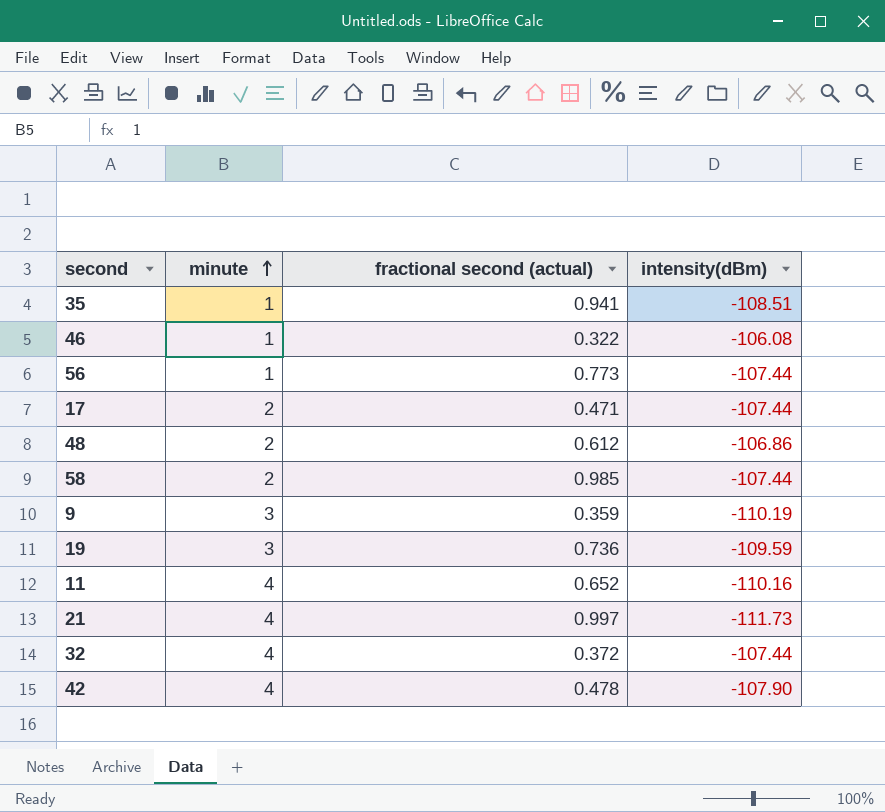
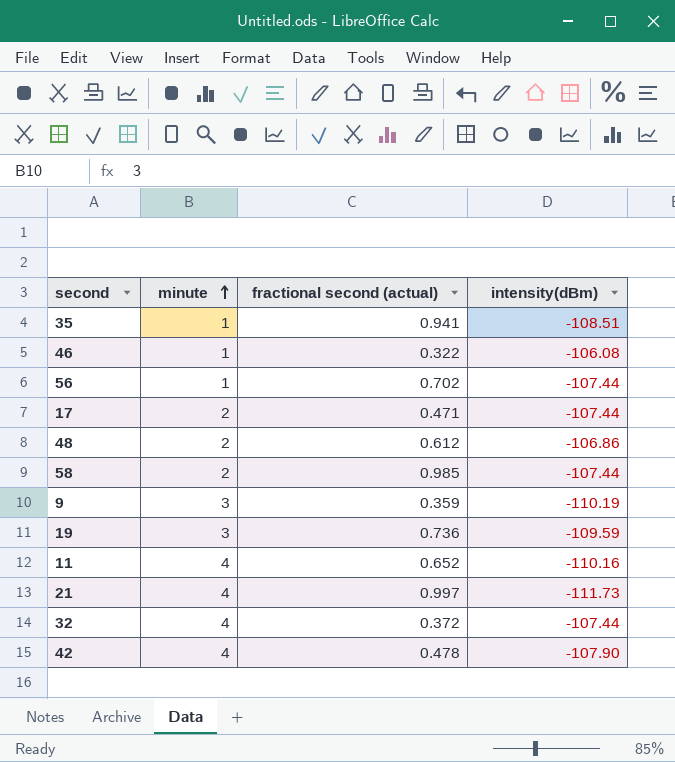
56 | fractional second (actual): 0.773 -> 0.702

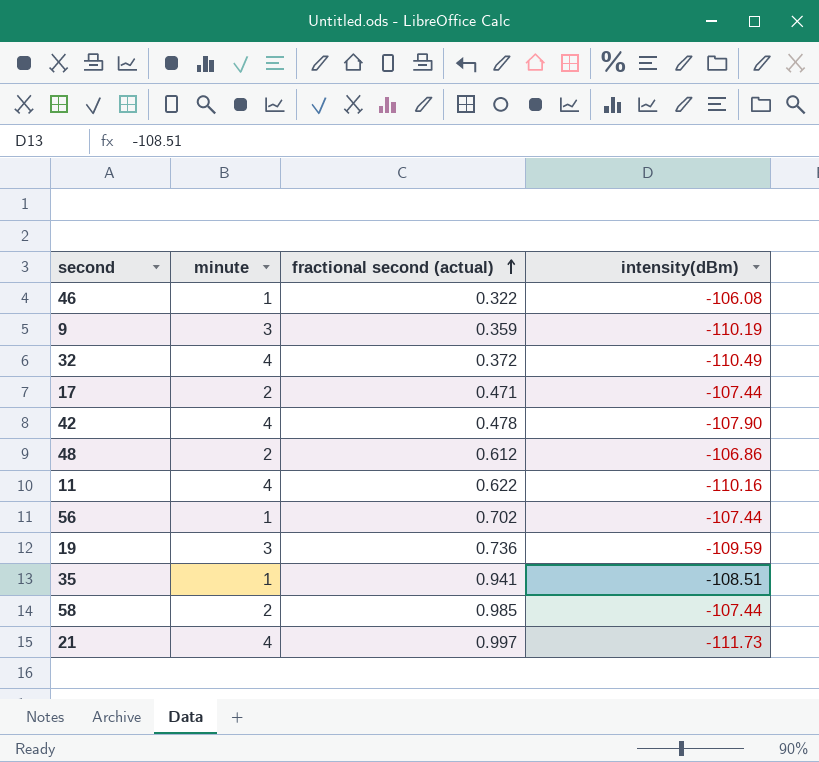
row order: minute ascending -> fractional second (actual) ascending
32 | intensity(dBm): -107.44 -> -110.49
11 | fractional second (actual): 0.652 -> 0.622

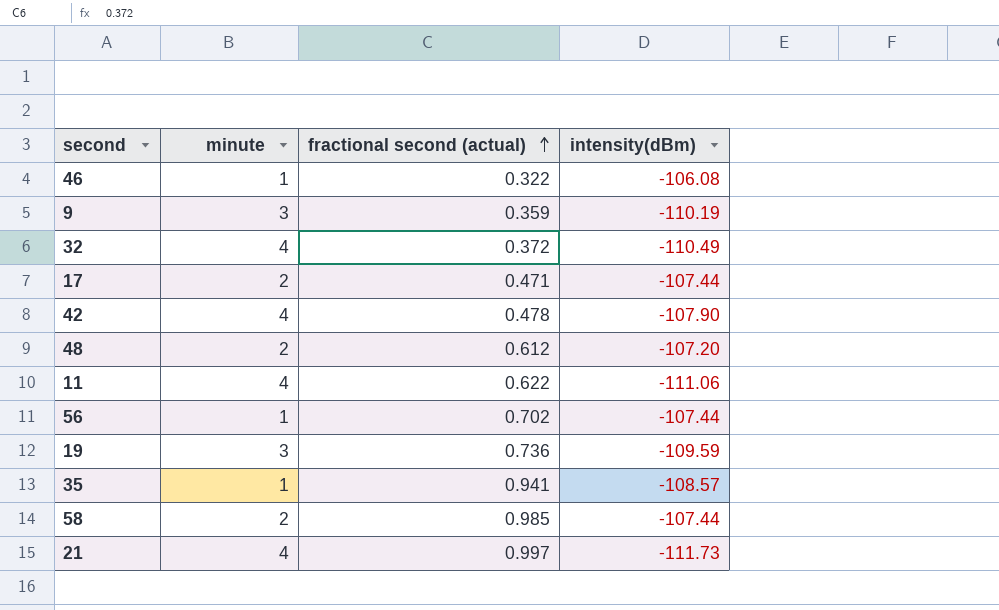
48 | intensity(dBm): -106.86 -> -107.20
11 | intensity(dBm): -110.16 -> -111.06
35 | intensity(dBm): -108.51 -> -108.57

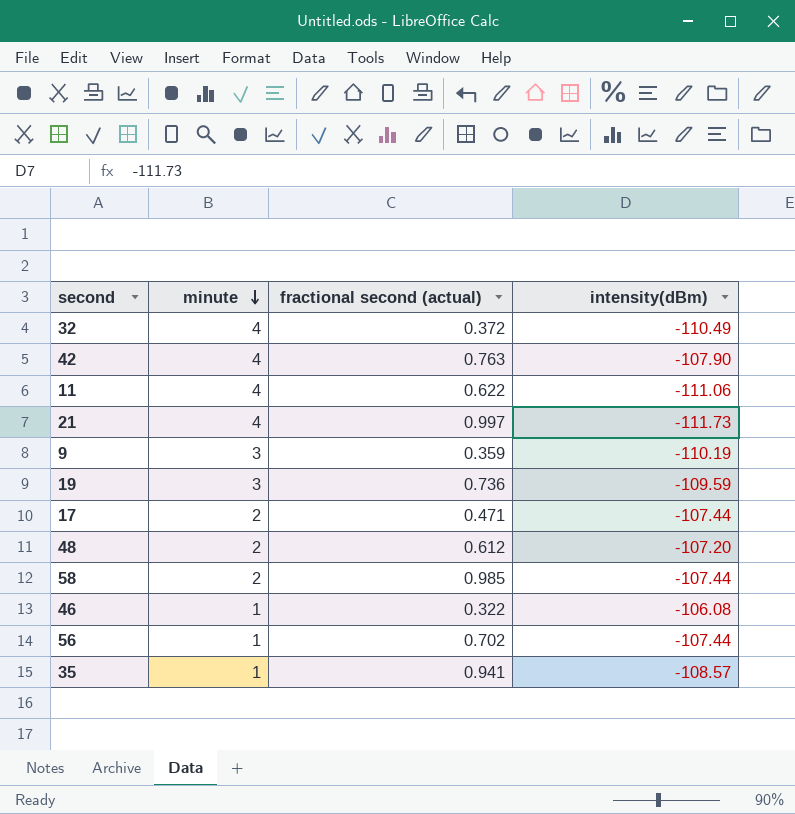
row order: fractional second (actual) ascending -> minute descending
42 | fractional second (actual): 0.478 -> 0.763

